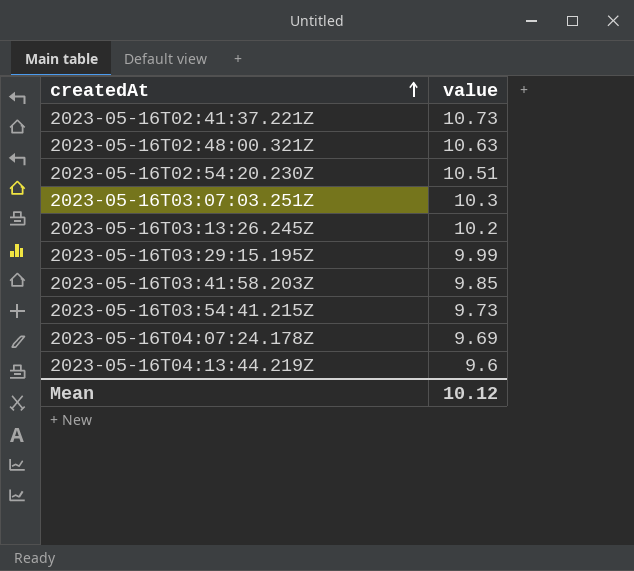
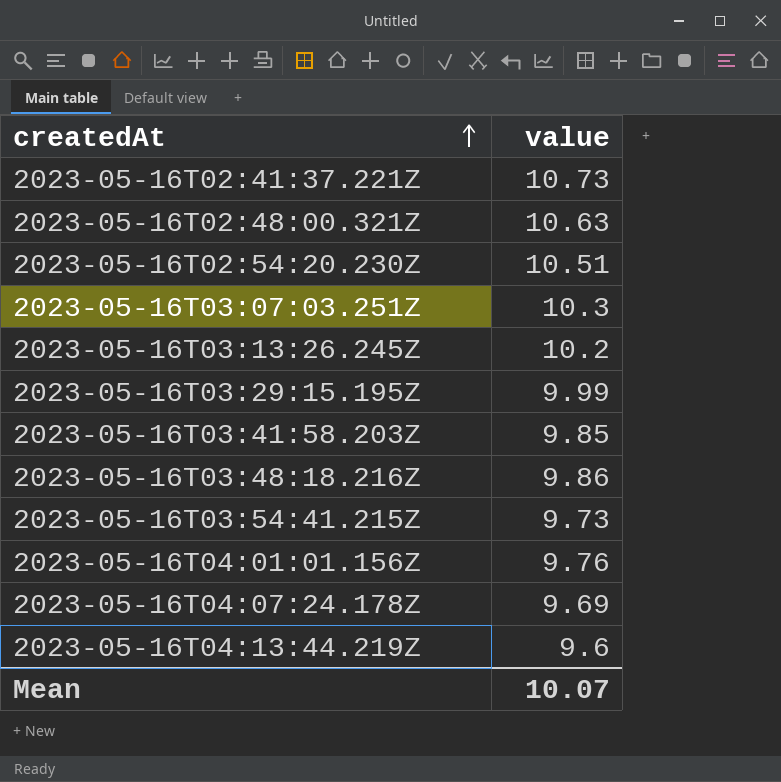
row 2023-05-16T03:48:18.216Z: none -> 9.86
row 2023-05-16T04:01:01.156Z: none -> 9.76
Mean | value: 10.12 -> 10.07

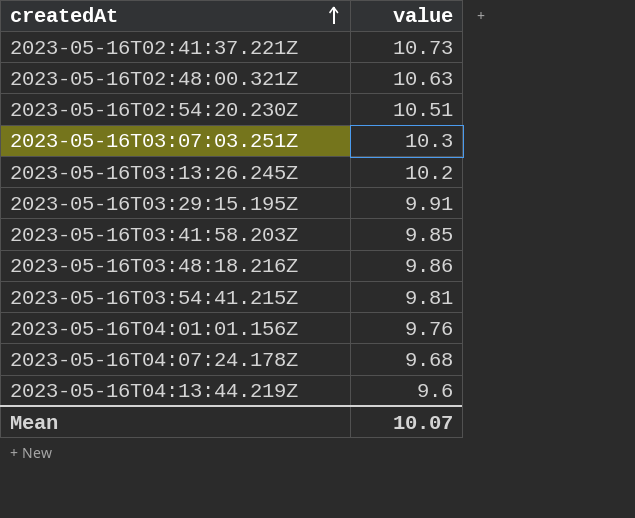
2023-05-16T03:29:15.195Z | value: 9.99 -> 9.91
2023-05-16T03:54:41.215Z | value: 9.73 -> 9.81
2023-05-16T04:07:24.178Z | value: 9.69 -> 9.68

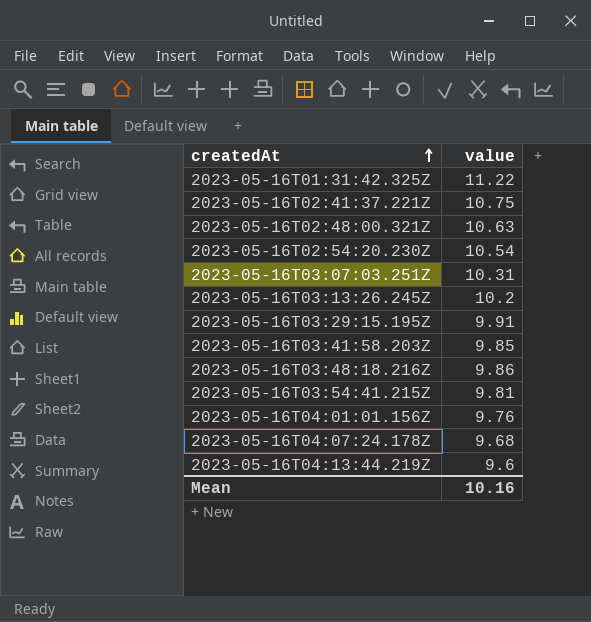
row 2023-05-16T01:31:42.325Z: none -> 11.22
2023-05-16T02:41:37.221Z | value: 10.73 -> 10.75
2023-05-16T02:54:20.230Z | value: 10.51 -> 10.54
2023-05-16T03:07:03.251Z | value: 10.3 -> 10.31
Mean | value: 10.07 -> 10.16

